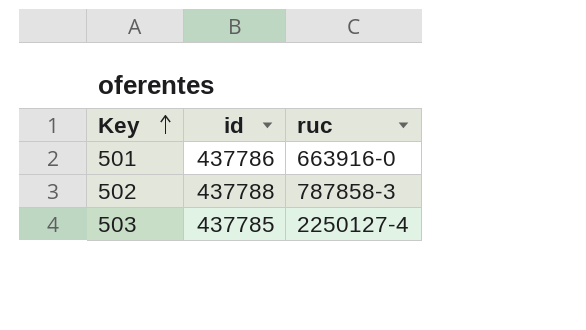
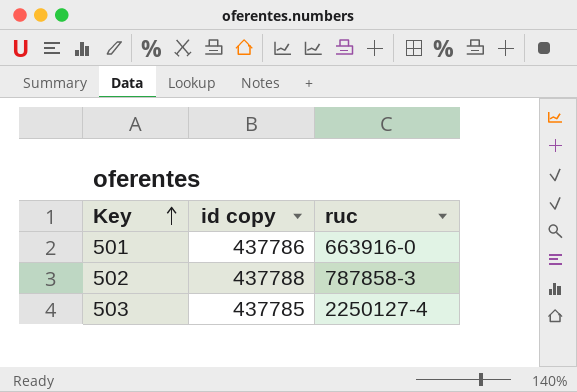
column name: id -> id copy

